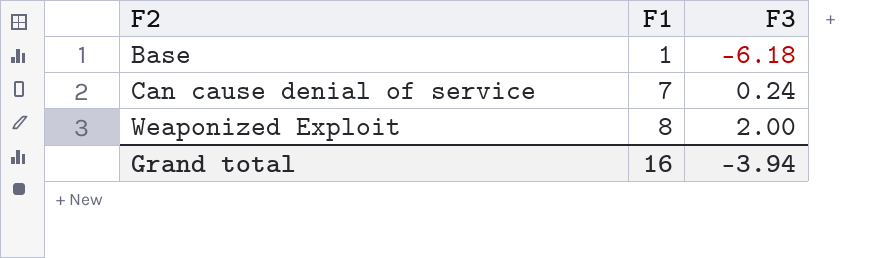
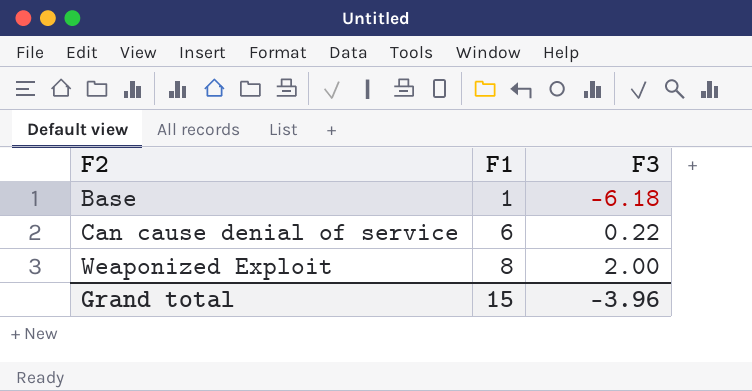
Can cause denial of service | F1: 7 -> 6
Can cause denial of service | F3: 0.24 -> 0.22
Grand total | F1: 16 -> 15
Grand total | F3: -3.94 -> -3.96

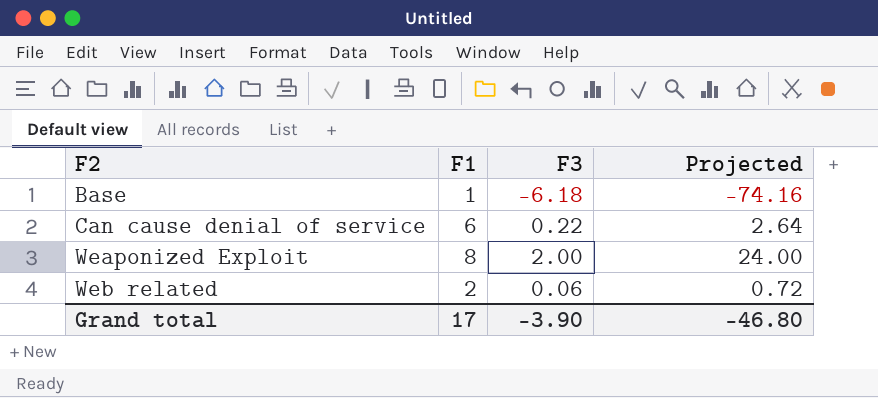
column Projected | formula: none -> [F3] * 12
row Web related: none -> 2 | 0.06 | 0.72
Grand total | F1: 15 -> 17
Grand total | F3: -3.96 -> -3.90

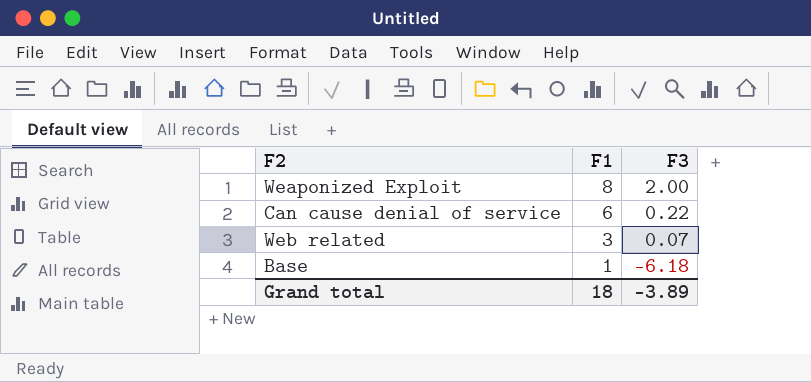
row order: F2 ascending -> F1 descending
column Projected | formula: [F3] * 12 -> none
Web related | F1: 2 -> 3
Web related | F3: 0.06 -> 0.07
Grand total | F1: 17 -> 18
Grand total | F3: -3.90 -> -3.89

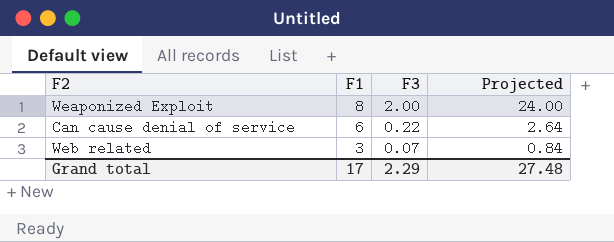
column Projected | formula: none -> [F3] * 12
row Base: 1 | -6.18 -> none
Grand total | F1: 18 -> 17
Grand total | F3: -3.89 -> 2.29

